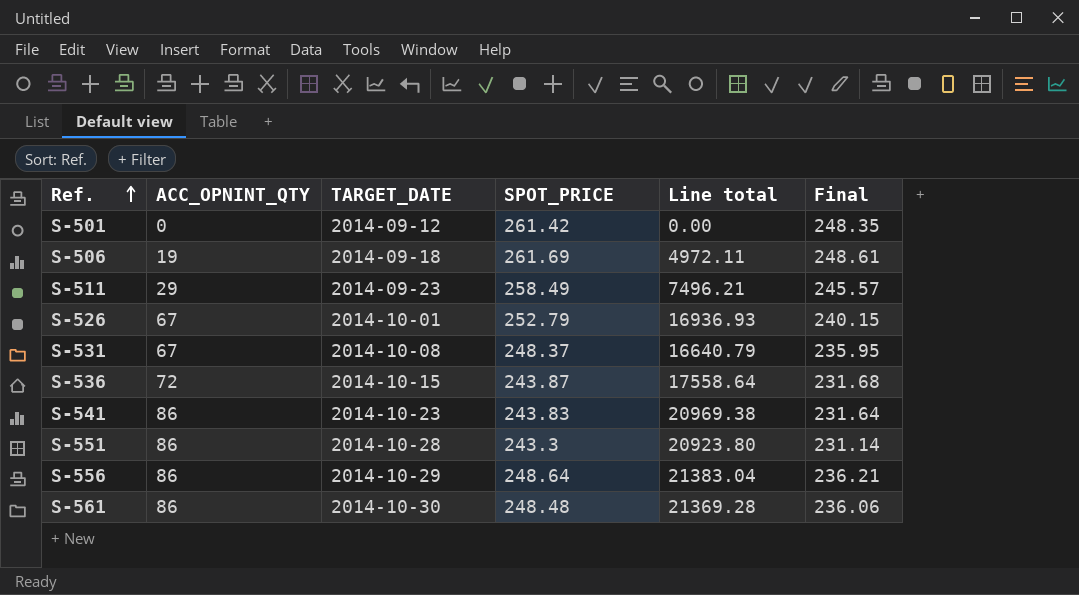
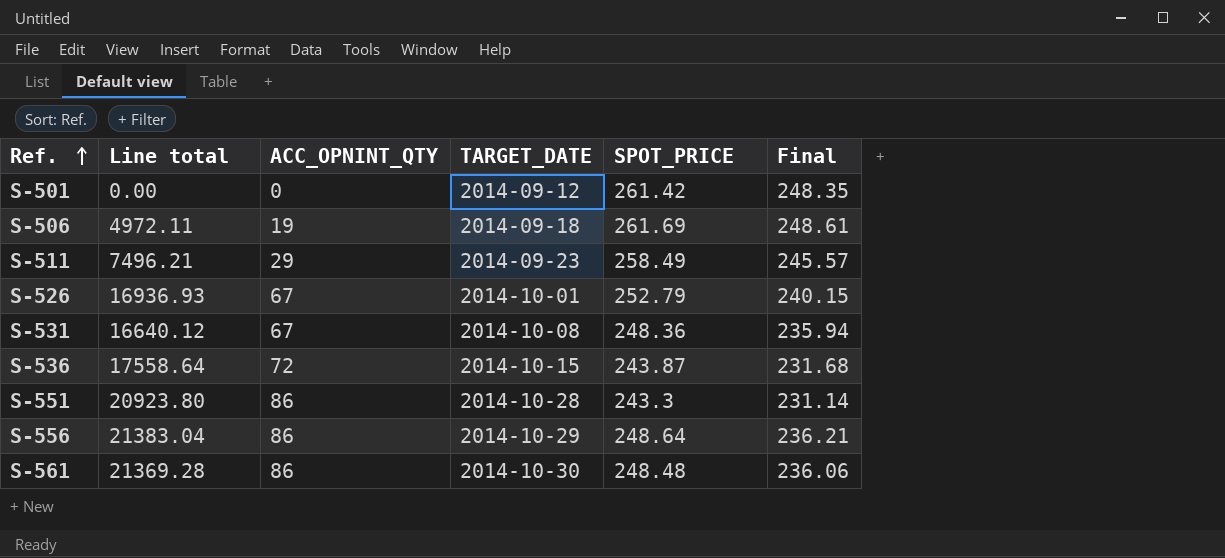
column Line total | position: 5 -> 2
row S-541: 86 | 2014-10-23 | 243.83 | 20969.38 | 231.64 -> none
S-531 | Line total: 16640.79 -> 16640.12
S-531 | SPOT_PRICE: 248.37 -> 248.36
S-531 | Final: 235.95 -> 235.94

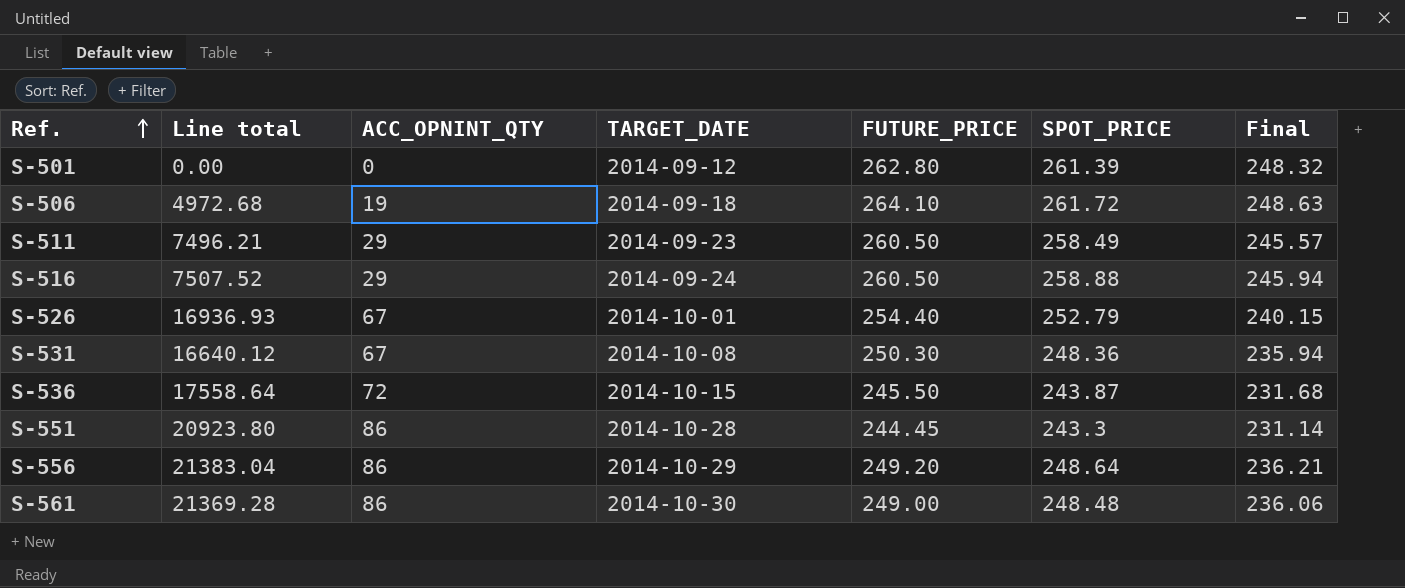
column FUTURE_PRICE | position: none -> 5
S-501 | SPOT_PRICE: 261.42 -> 261.39
S-501 | Final: 248.35 -> 248.32
S-506 | Line total: 4972.11 -> 4972.68
S-506 | SPOT_PRICE: 261.69 -> 261.72
S-506 | Final: 248.61 -> 248.63
row S-516: none -> 7507.52 | 29 | 2014-09-24 | 260.50 | 258.88 | 245.94

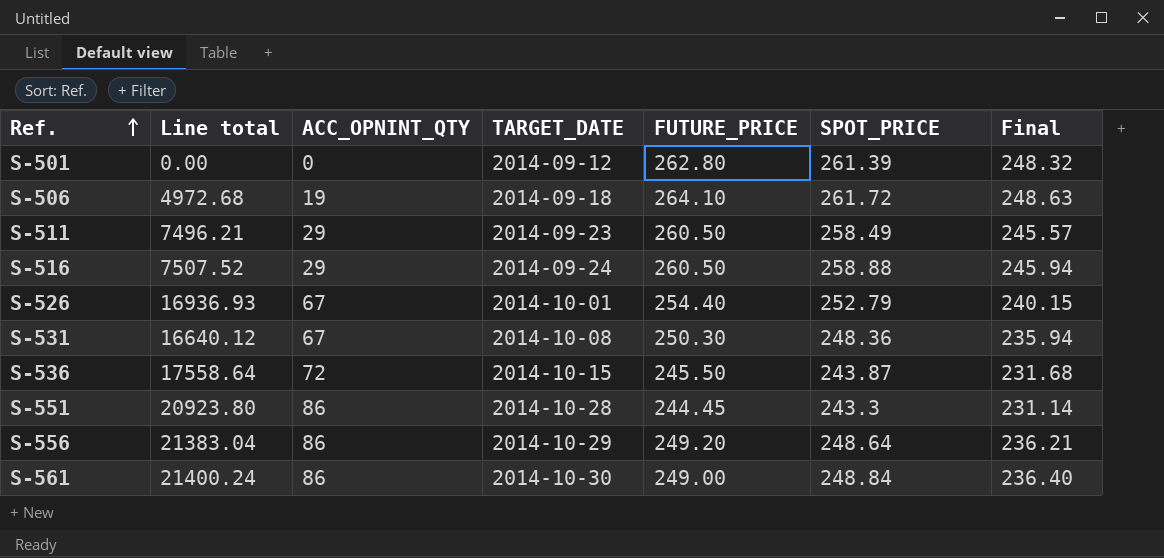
S-561 | Line total: 21369.28 -> 21400.24
S-561 | SPOT_PRICE: 248.48 -> 248.84
S-561 | Final: 236.06 -> 236.40

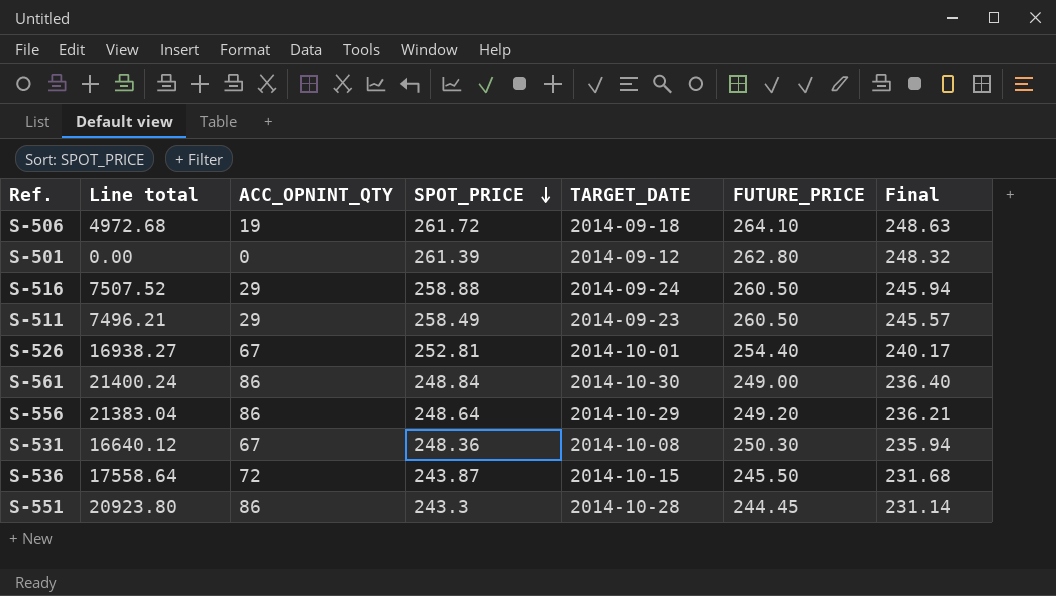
row order: Ref. ascending -> SPOT_PRICE descending
column SPOT_PRICE | position: 6 -> 4
S-526 | Line total: 16936.93 -> 16938.27
S-526 | SPOT_PRICE: 252.79 -> 252.81
S-526 | Final: 240.15 -> 240.17

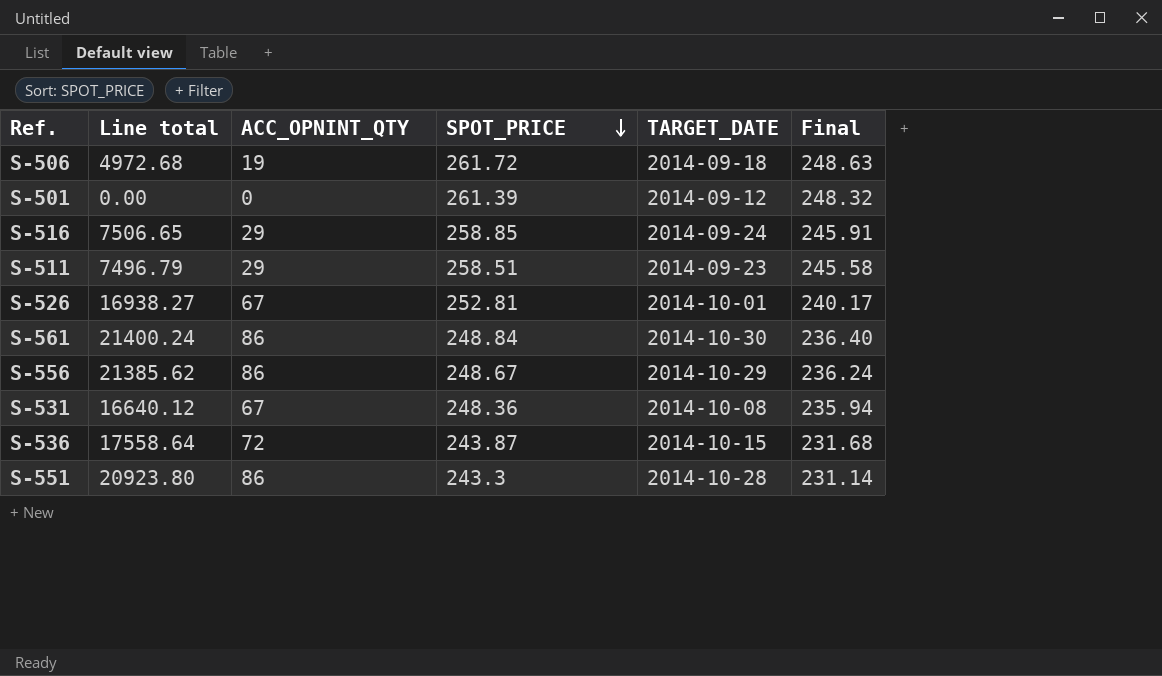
column FUTURE_PRICE | position: 6 -> none
S-516 | Line total: 7507.52 -> 7506.65
S-516 | SPOT_PRICE: 258.88 -> 258.85
S-516 | Final: 245.94 -> 245.91
S-511 | Line total: 7496.21 -> 7496.79
S-511 | SPOT_PRICE: 258.49 -> 258.51
S-511 | Final: 245.57 -> 245.58
S-556 | Line total: 21383.04 -> 21385.62
S-556 | SPOT_PRICE: 248.64 -> 248.67
S-556 | Final: 236.21 -> 236.24

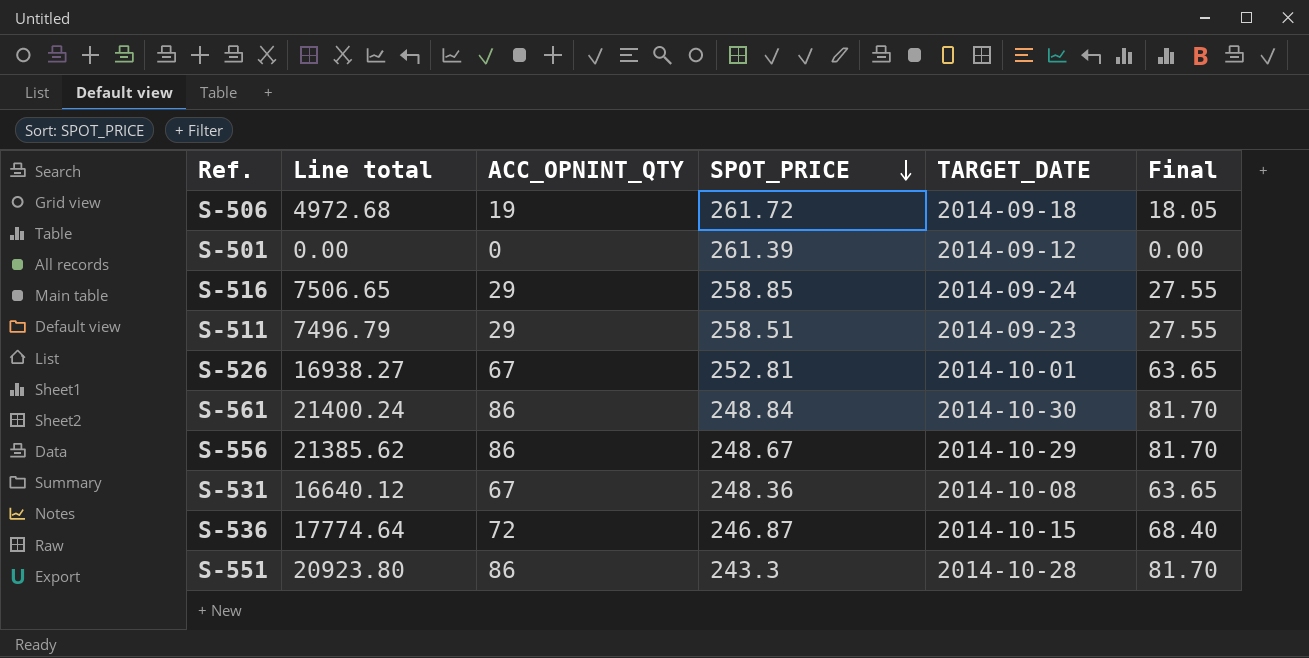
column Final | formula: [SPOT_PRICE] * 0.95 -> [ACC_OPNINT_QTY] * 0.95
S-536 | Line total: 17558.64 -> 17774.64
S-536 | SPOT_PRICE: 243.87 -> 246.87

